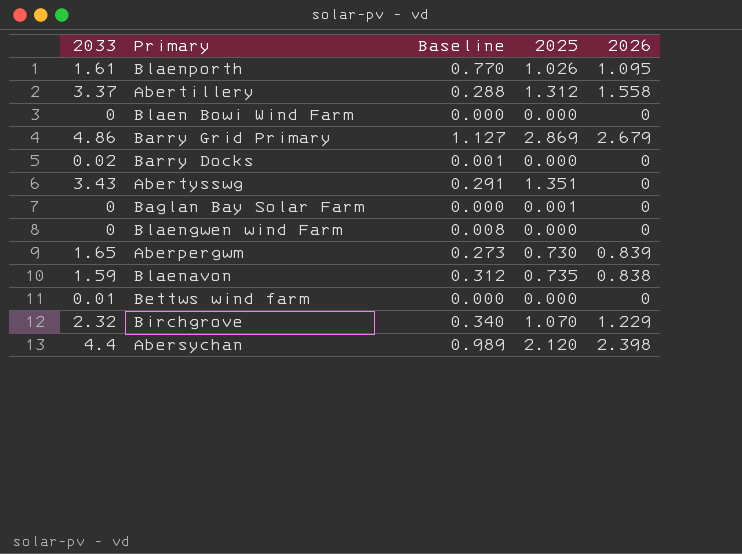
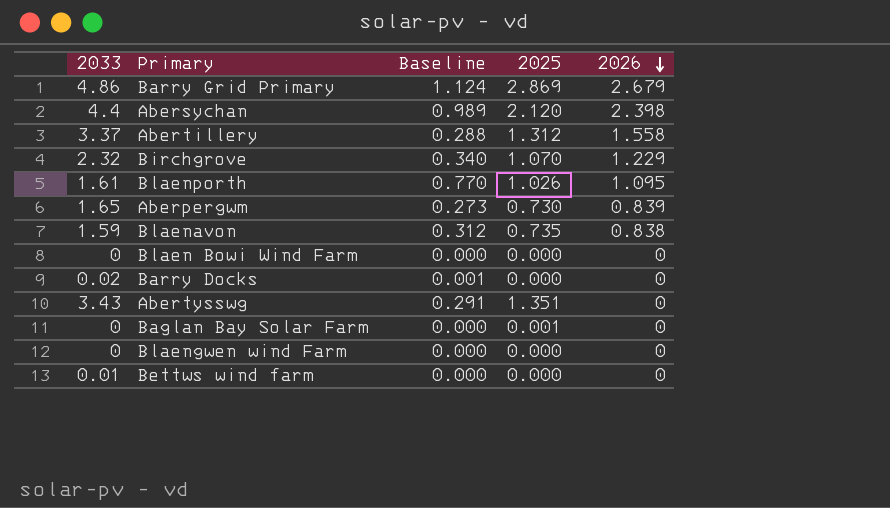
row order: none -> 2026 descending
Barry Grid Primary | Baseline: 1.127 -> 1.124
Blaengwen wind Farm | Baseline: 0.008 -> 0.000

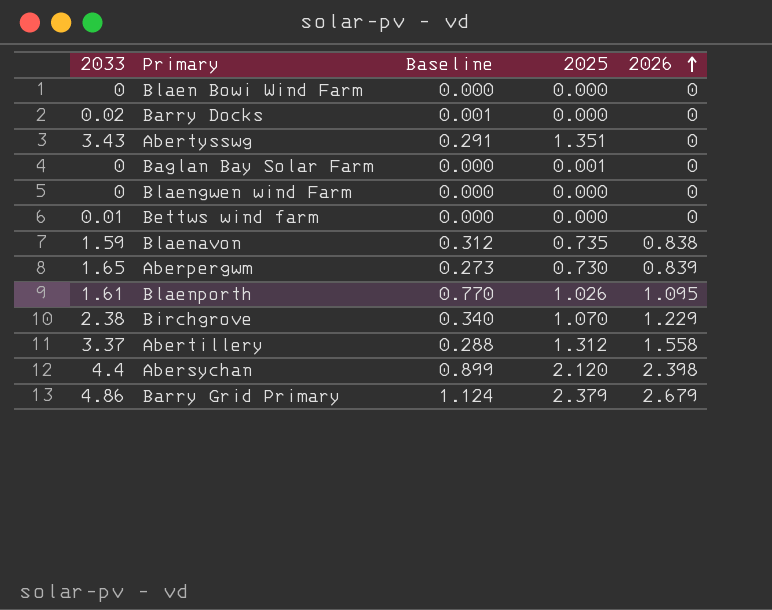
row order: 2026 descending -> 2026 ascending
Birchgrove | 2033: 2.32 -> 2.38
Abersychan | Baseline: 0.989 -> 0.899
Barry Grid Primary | 2025: 2.869 -> 2.379

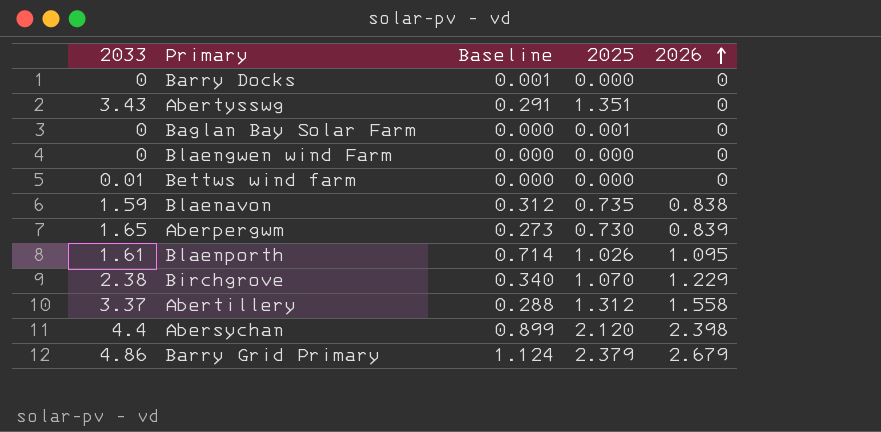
row Blaen Bowi Wind Farm: 0 | 0.000 | 0.000 | 0 -> none
Barry Docks | 2033: 0.02 -> 0
Blaenporth | Baseline: 0.770 -> 0.714

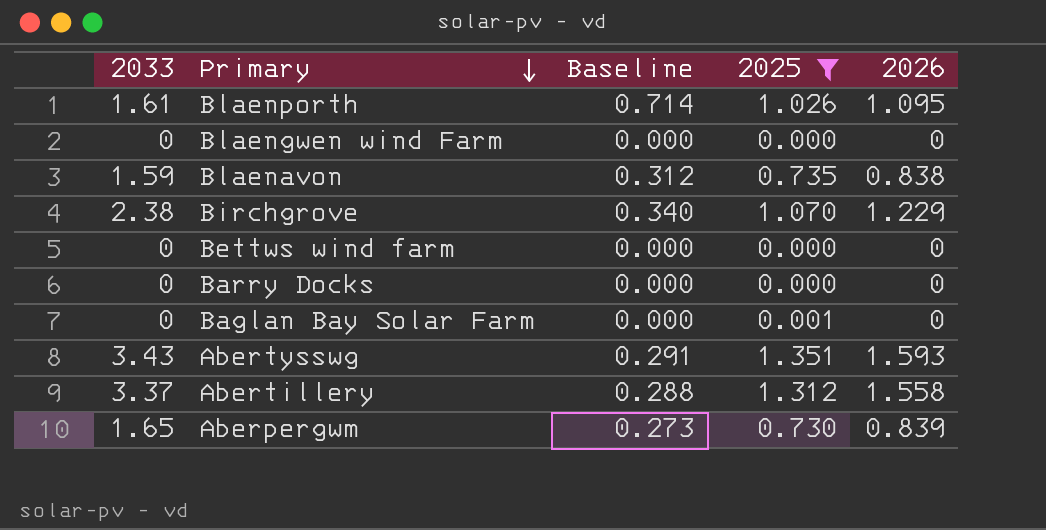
filter: none -> 2025 <= 1.351
row order: 2026 ascending -> Primary descending
Bettws wind farm | 2033: 0.01 -> 0
Barry Docks | Baseline: 0.001 -> 0.000
Abertysswg | 2026: 0 -> 1.593

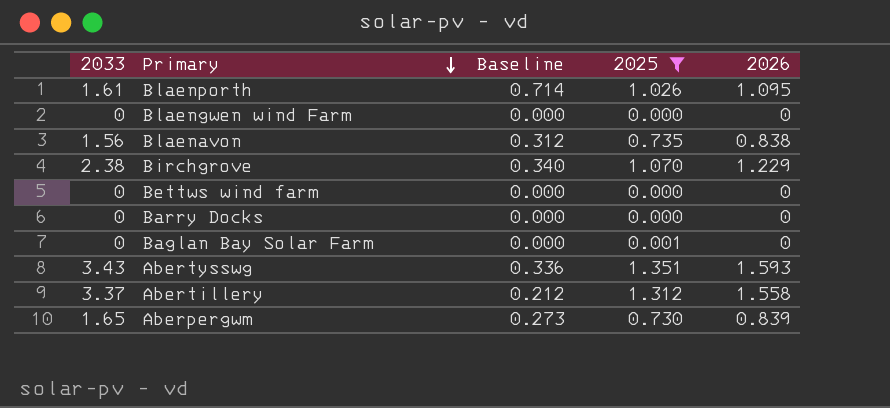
Blaenavon | 2033: 1.59 -> 1.56
Abertysswg | Baseline: 0.291 -> 0.336
Abertillery | Baseline: 0.288 -> 0.212

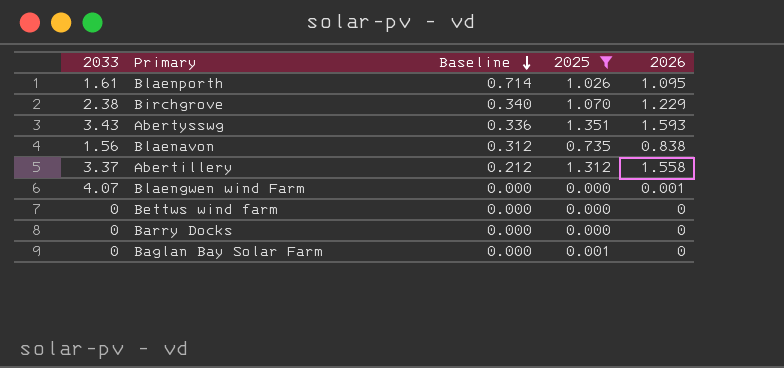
row order: Primary descending -> Baseline descending
row Aberpergwm: 1.65 | 0.273 | 0.730 | 0.839 -> none
Blaengwen wind Farm | 2033: 0 -> 4.07
Blaengwen wind Farm | 2026: 0 -> 0.001

